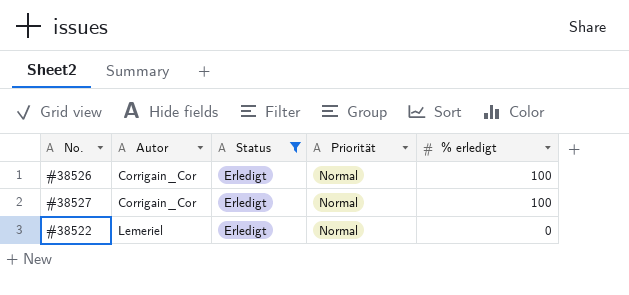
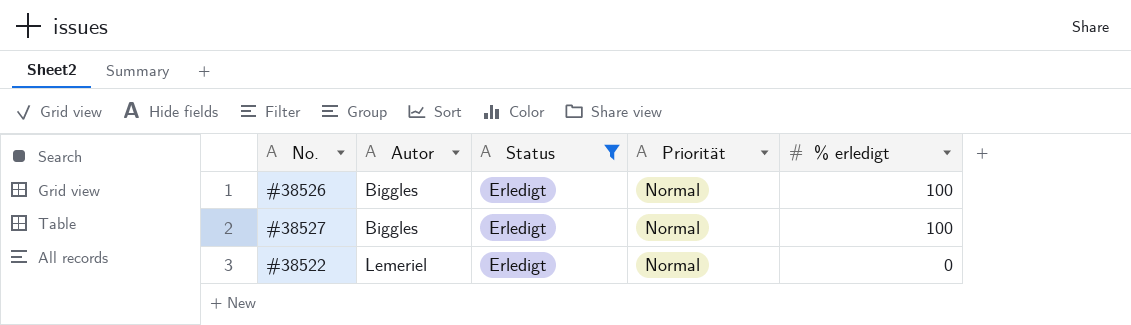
#38526 | Autor: Corrigain_Cor -> Biggles
#38527 | Autor: Corrigain_Cor -> Biggles

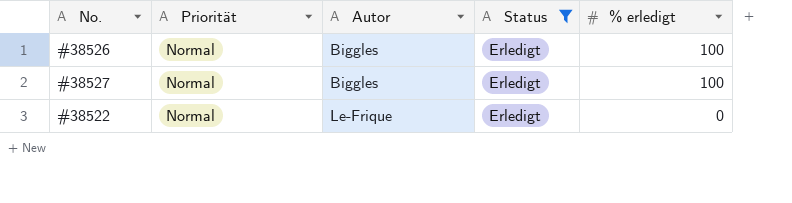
column Priorität | position: 4 -> 2
#38522 | Autor: Lemeriel -> Le-Frique

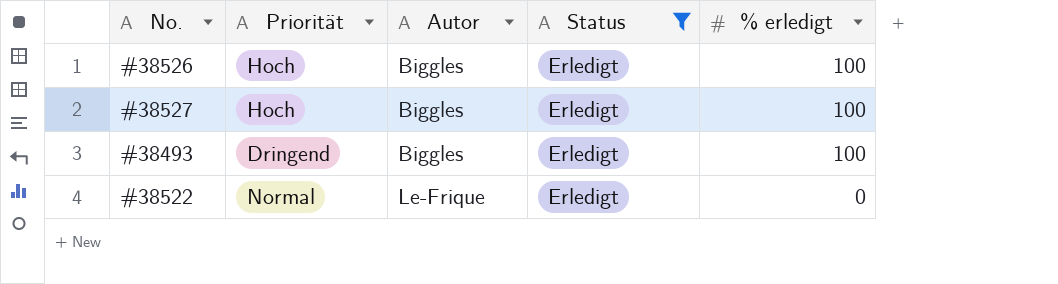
#38526 | Priorität: Normal -> Hoch
#38527 | Priorität: Normal -> Hoch
row #38493: none -> Dringend | Biggles | Erledigt | 100

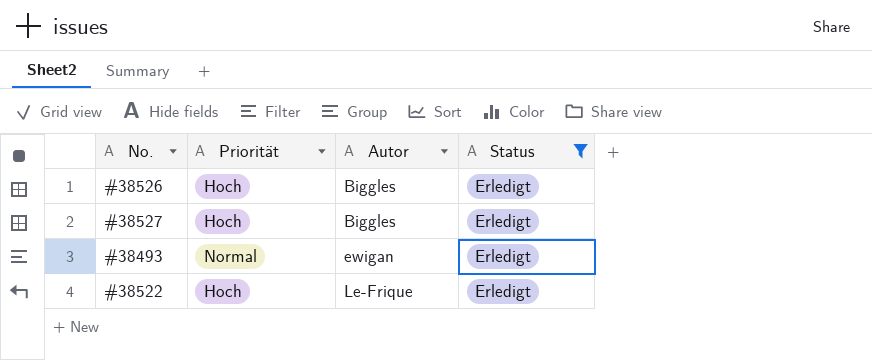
column % erledigt | position: 5 -> none
#38493 | Priorität: Dringend -> Normal
#38493 | Autor: Biggles -> ewigan
#38522 | Priorität: Normal -> Hoch

